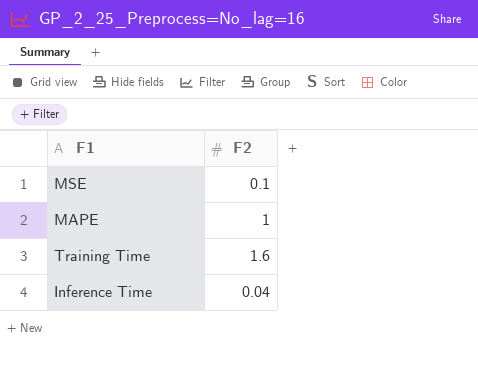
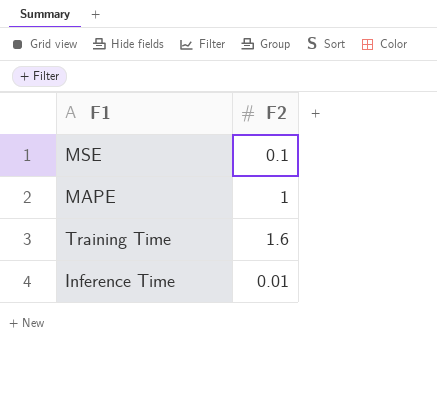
Inference Time | F2: 0.04 -> 0.01

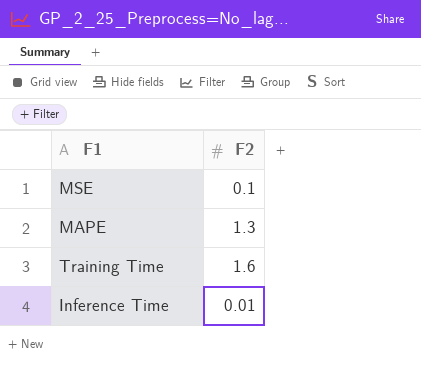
MAPE | F2: 1 -> 1.3

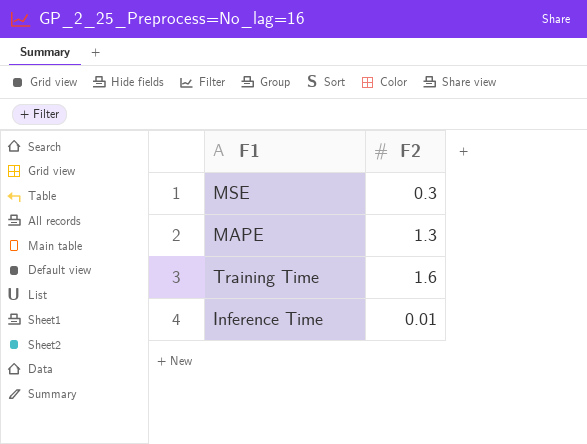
MSE | F2: 0.1 -> 0.3

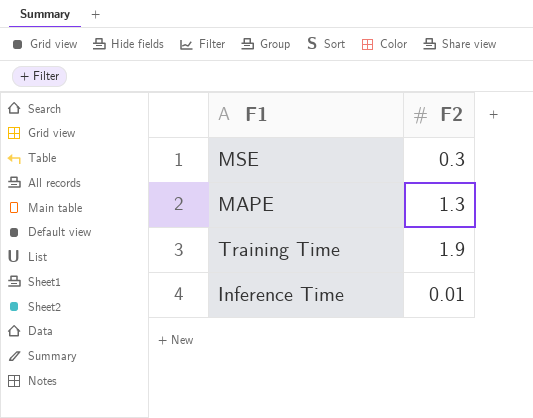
Training Time | F2: 1.6 -> 1.9

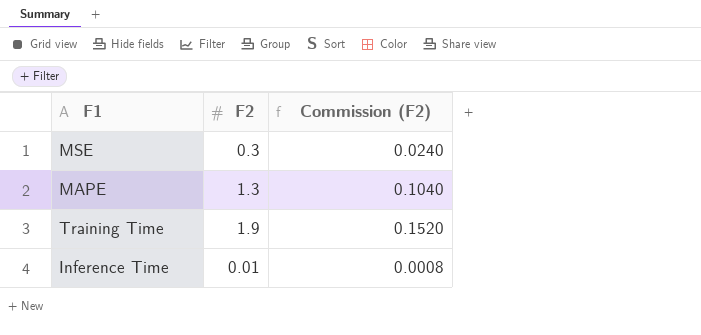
column Commission (F2) | formula: none -> [F2] * 0.08

